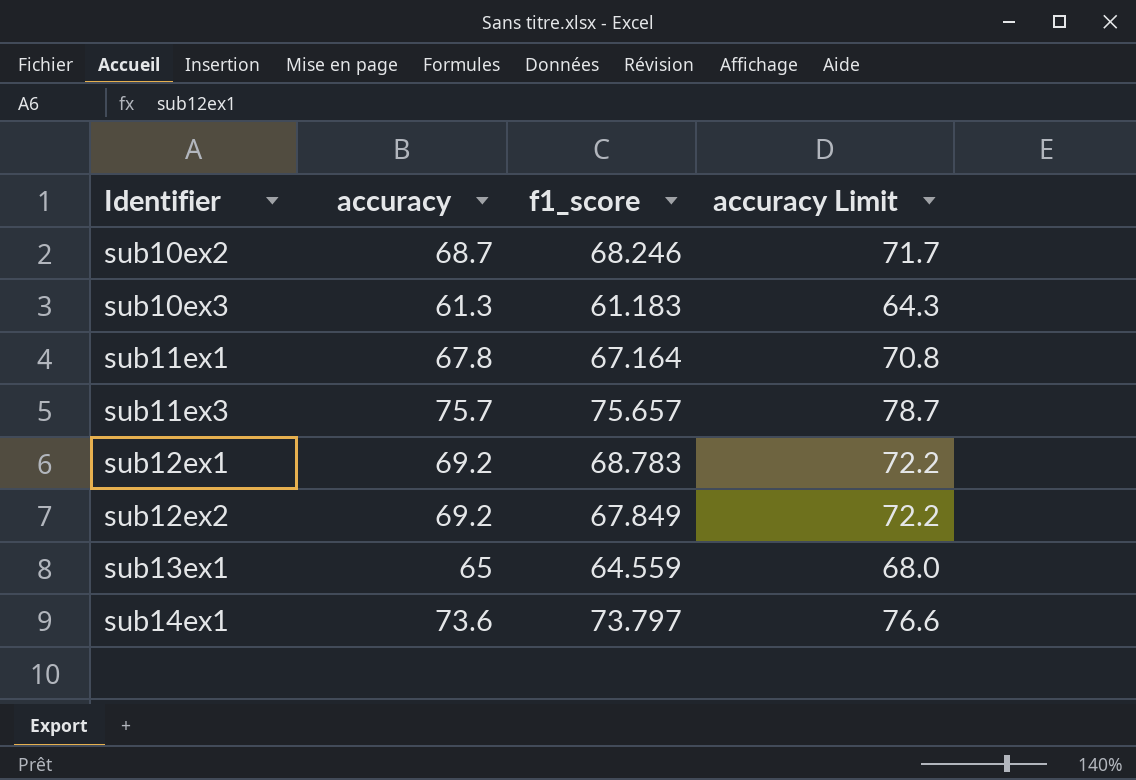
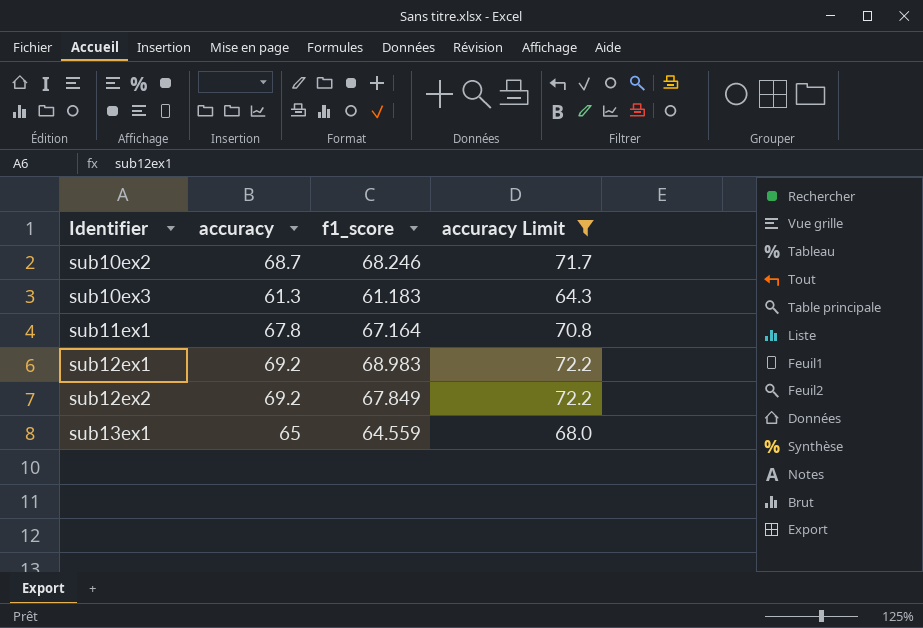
filter: none -> accuracy Limit <= 72.2
sub12ex1 | f1_score: 68.783 -> 68.983

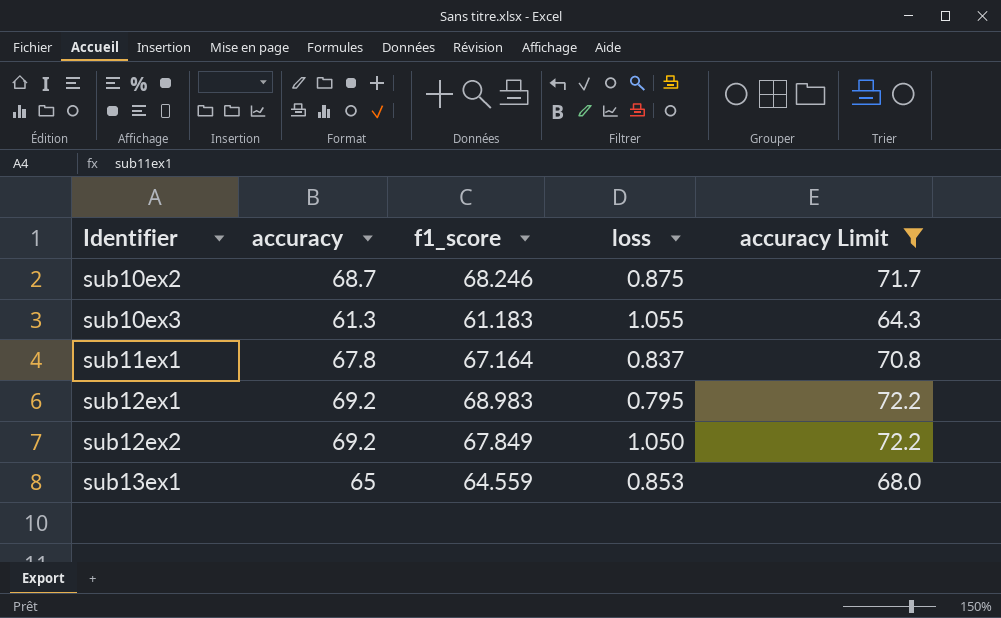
column loss | position: none -> 4

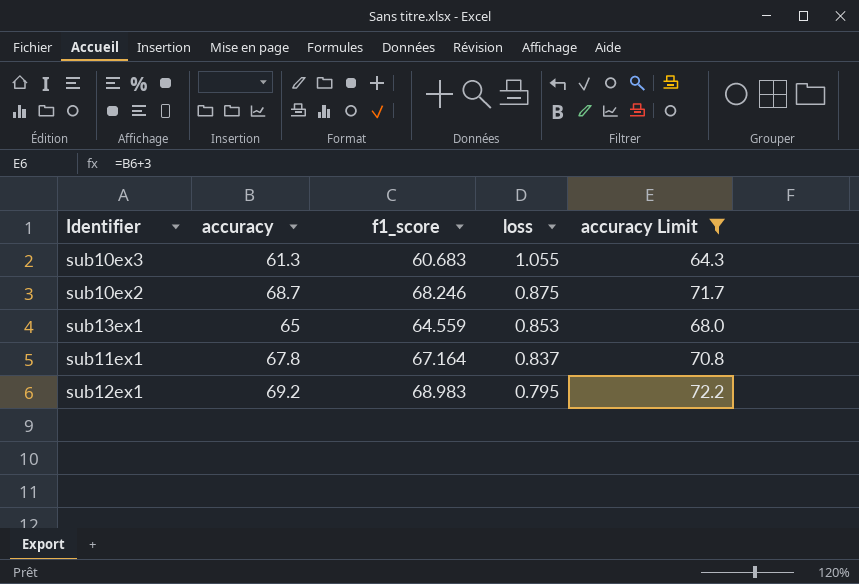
row order: Identifier ascending -> loss descending
row sub12ex2: 69.2 | 67.849 | 1.050 | 72.2 -> none
sub10ex3 | f1_score: 61.183 -> 60.683

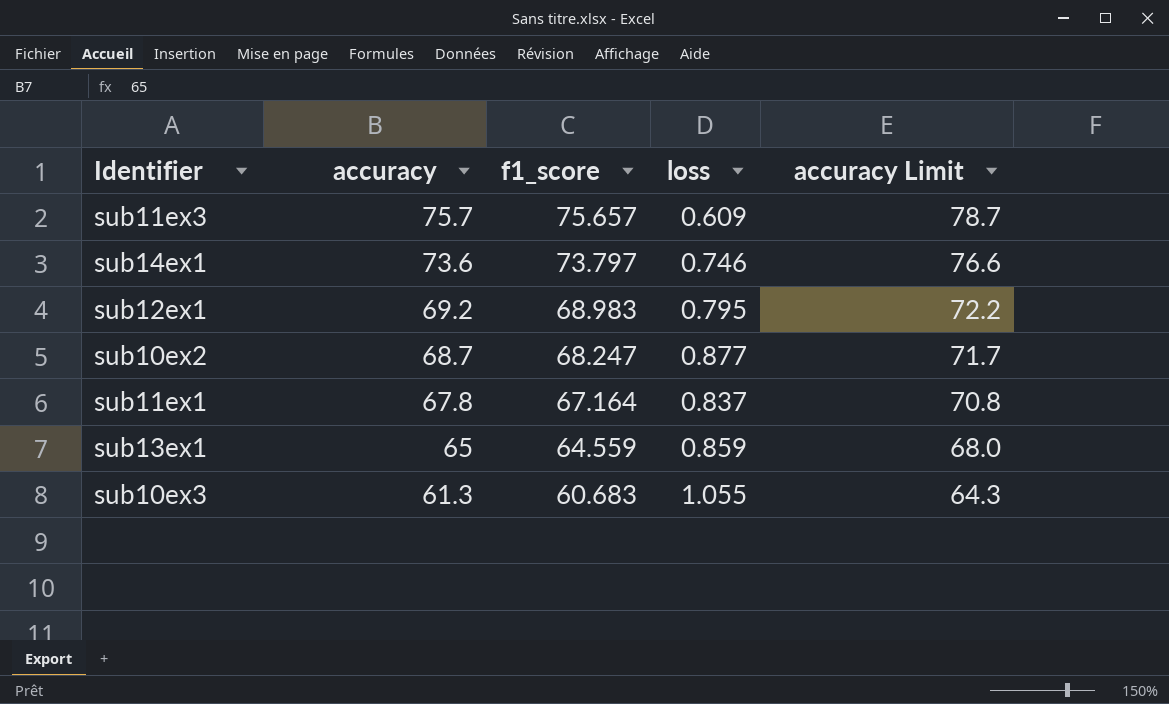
filter: accuracy Limit <= 72.2 -> none
row order: loss descending -> accuracy descending
sub10ex2 | f1_score: 68.246 -> 68.247
sub10ex2 | loss: 0.875 -> 0.877
sub13ex1 | loss: 0.853 -> 0.859

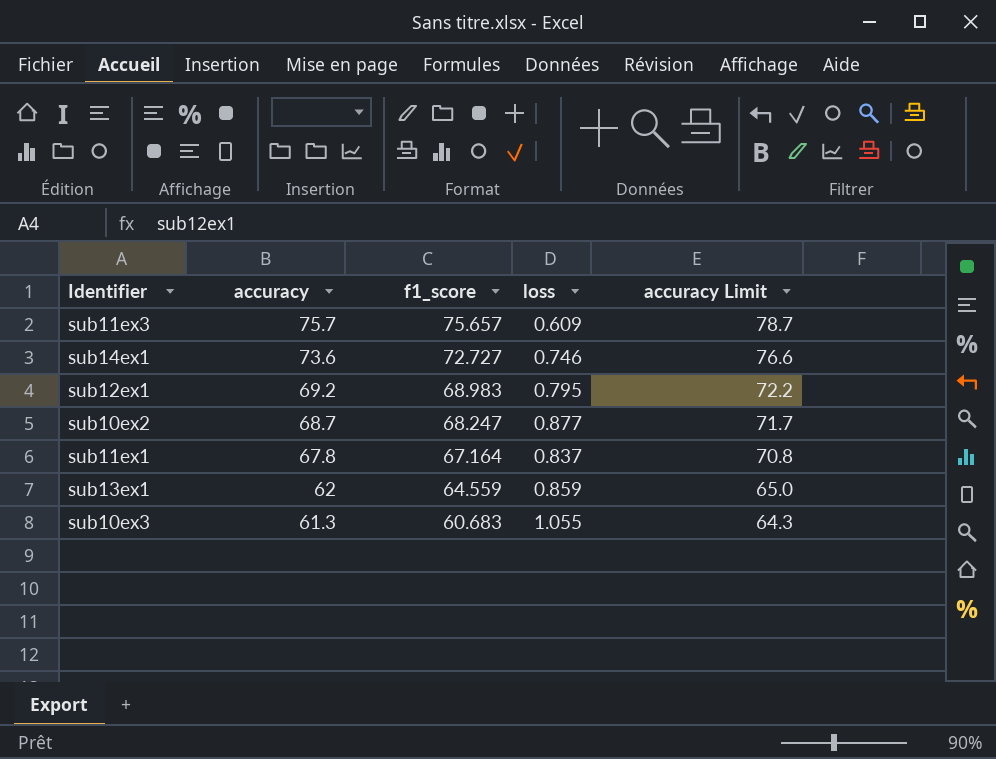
sub14ex1 | f1_score: 73.797 -> 72.727
sub13ex1 | accuracy: 65 -> 62
sub13ex1 | accuracy Limit: 68.0 -> 65.0

